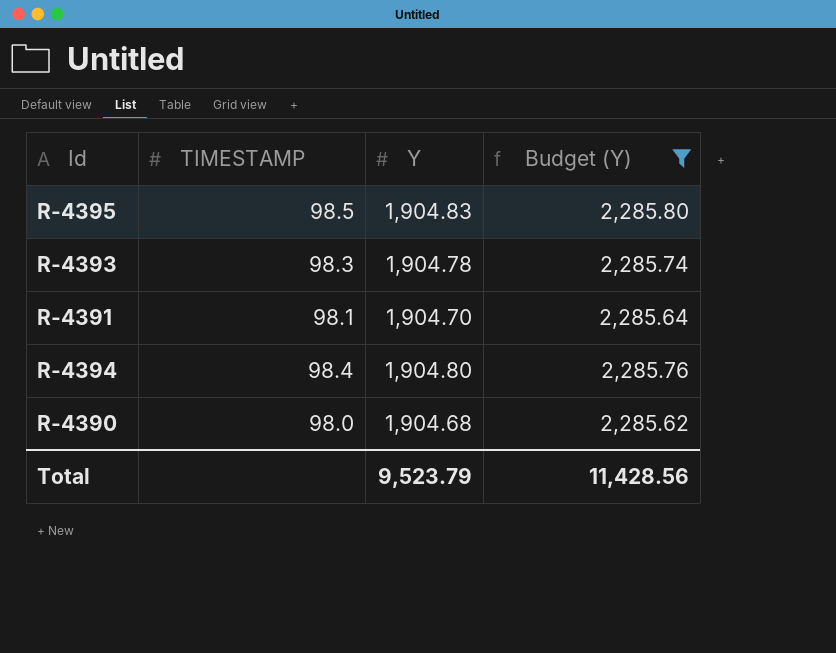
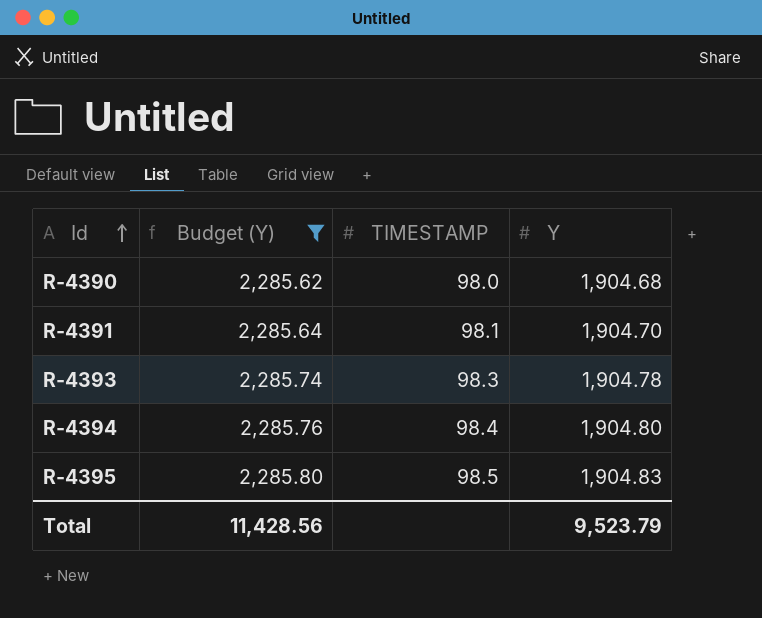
row order: none -> Id ascending
column Budget (Y) | position: 4 -> 2

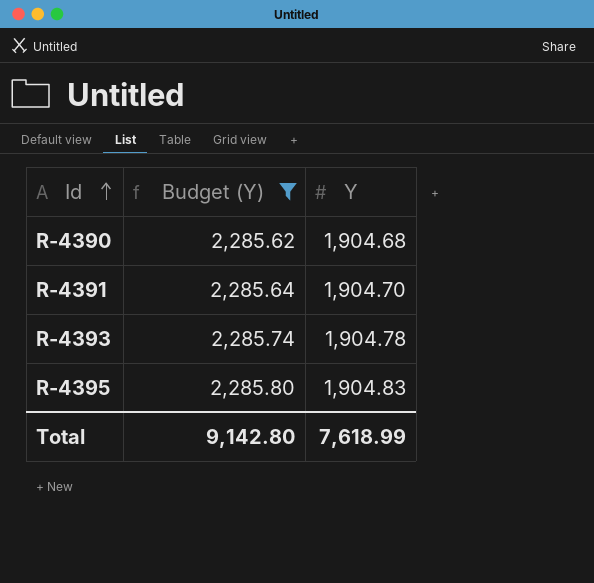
column TIMESTAMP | position: 3 -> none
row R-4394: 2,285.76 | 98.4 | 1,904.80 -> none
Total | Budget (Y): 11,428.56 -> 9,142.80
Total | Y: 9,523.79 -> 7,618.99

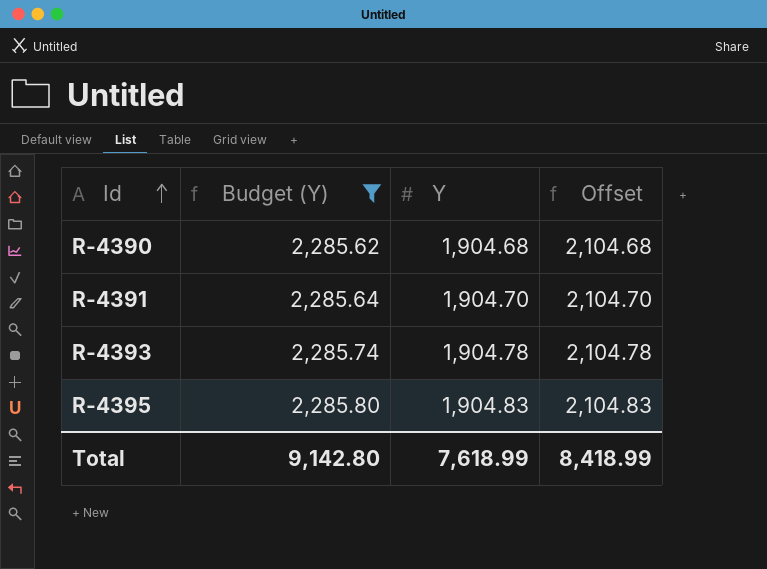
column Offset | formula: none -> [Y] + 200

